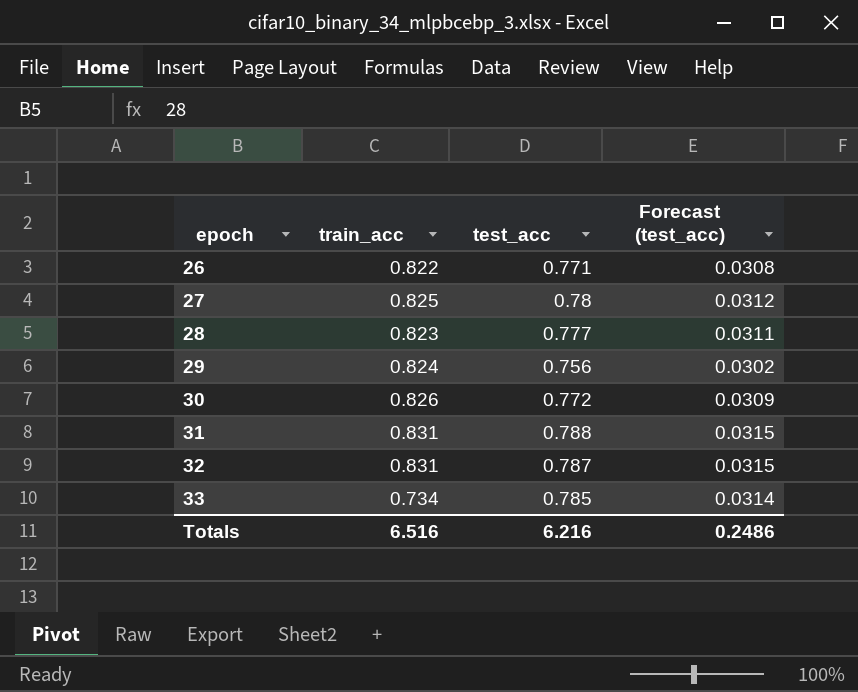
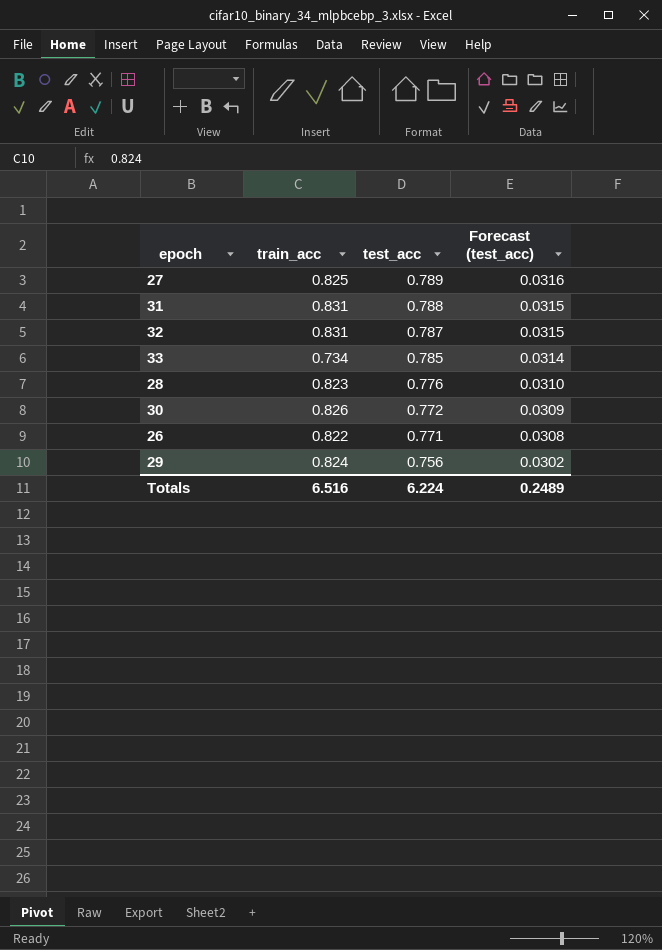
row order: epoch ascending -> test_acc descending
27 | test_acc: 0.78 -> 0.789
27 | Forecast (test_acc): 0.0312 -> 0.0316
28 | test_acc: 0.777 -> 0.776
28 | Forecast (test_acc): 0.0311 -> 0.0310
Totals | test_acc: 6.216 -> 6.224
Totals | Forecast (test_acc): 0.2486 -> 0.2489

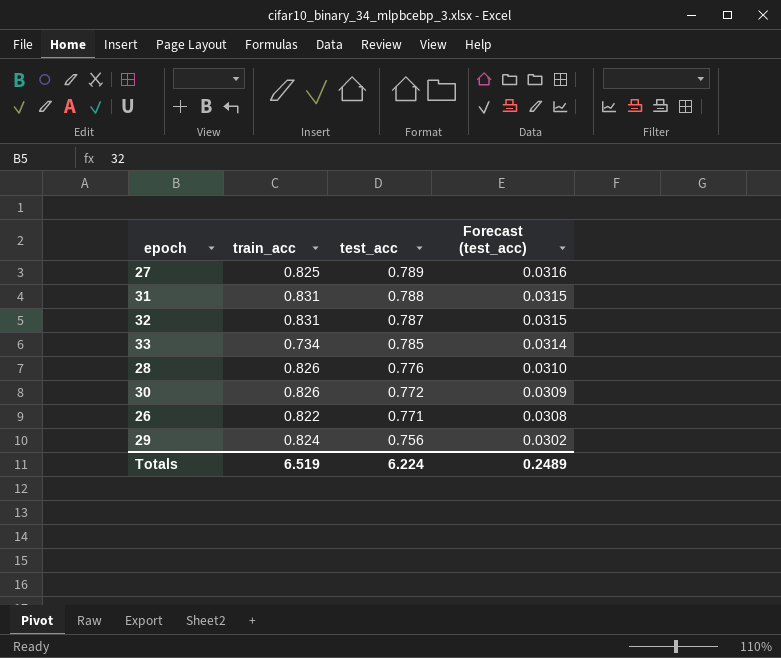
28 | train_acc: 0.823 -> 0.826
Totals | train_acc: 6.516 -> 6.519

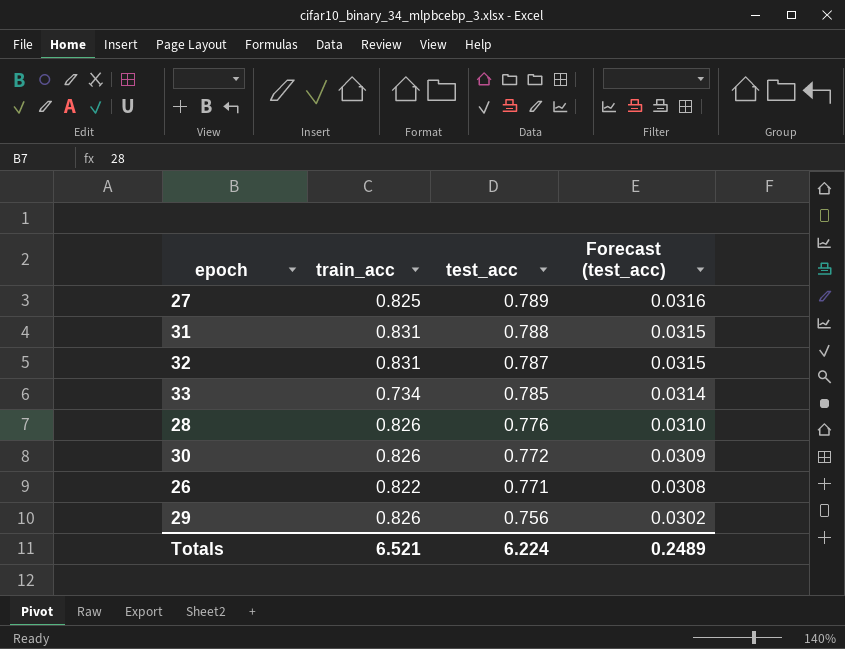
29 | train_acc: 0.824 -> 0.826
Totals | train_acc: 6.519 -> 6.521

